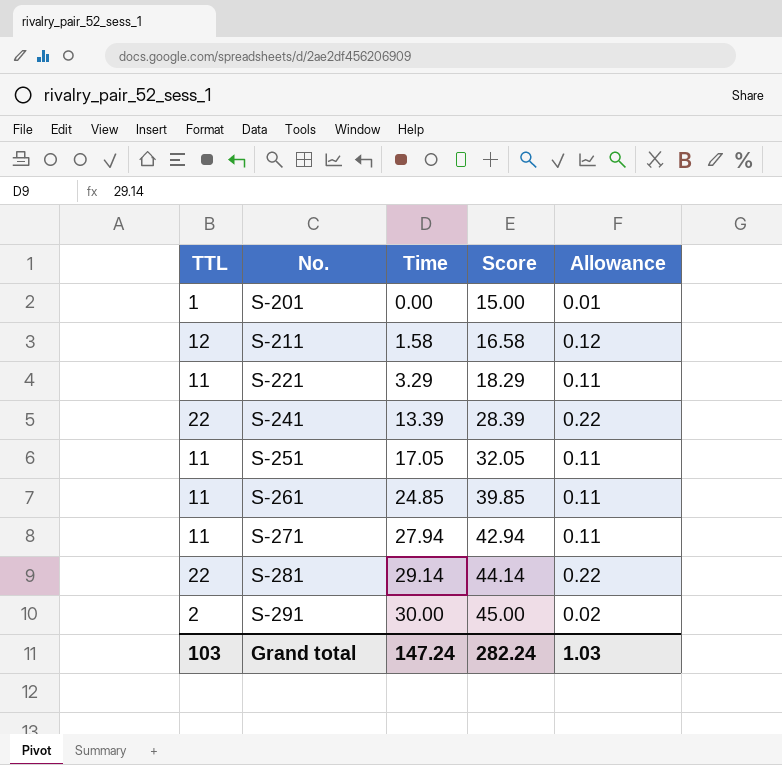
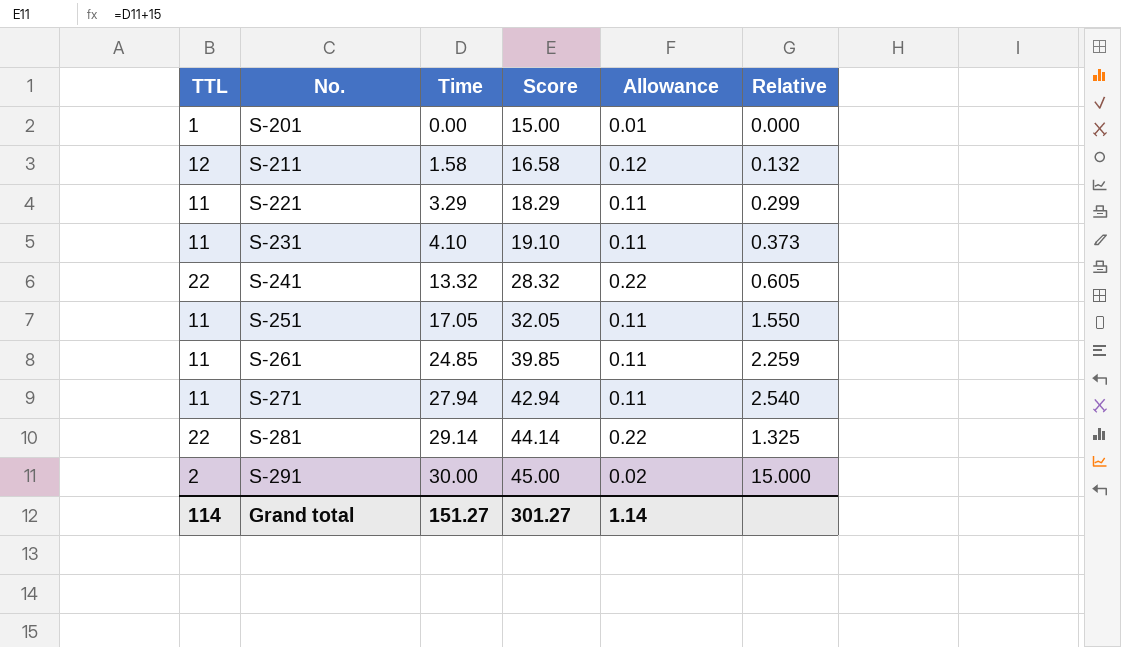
column Relative | formula: none -> [Time] / [TTL]
row S-231: none -> 11 | 4.10 | 19.10 | 0.11 | 0.373
S-241 | Time: 13.39 -> 13.32
S-241 | Score: 28.39 -> 28.32
Grand total | TTL: 103 -> 114
Grand total | Time: 147.24 -> 151.27
Grand total | Score: 282.24 -> 301.27
Grand total | Allowance: 1.03 -> 1.14

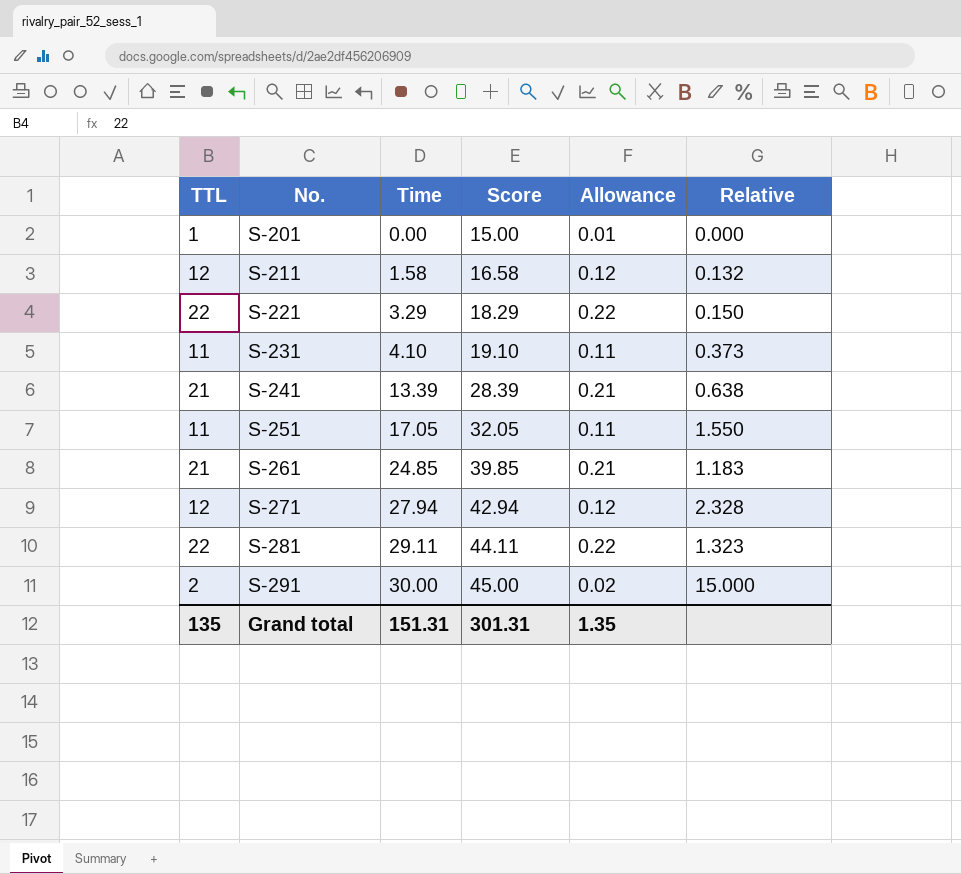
S-221 | TTL: 11 -> 22
S-221 | Allowance: 0.11 -> 0.22
S-221 | Relative: 0.299 -> 0.150
S-241 | TTL: 22 -> 21
S-241 | Time: 13.32 -> 13.39
S-241 | Score: 28.32 -> 28.39
S-241 | Allowance: 0.22 -> 0.21
S-241 | Relative: 0.605 -> 0.638
S-261 | TTL: 11 -> 21
S-261 | Allowance: 0.11 -> 0.21
S-261 | Relative: 2.259 -> 1.183
S-271 | TTL: 11 -> 12
S-271 | Allowance: 0.11 -> 0.12
S-271 | Relative: 2.540 -> 2.328
S-281 | Time: 29.14 -> 29.11
S-281 | Score: 44.14 -> 44.11
S-281 | Relative: 1.325 -> 1.323
Grand total | TTL: 114 -> 135
Grand total | Time: 151.27 -> 151.31
Grand total | Score: 301.27 -> 301.31
Grand total | Allowance: 1.14 -> 1.35

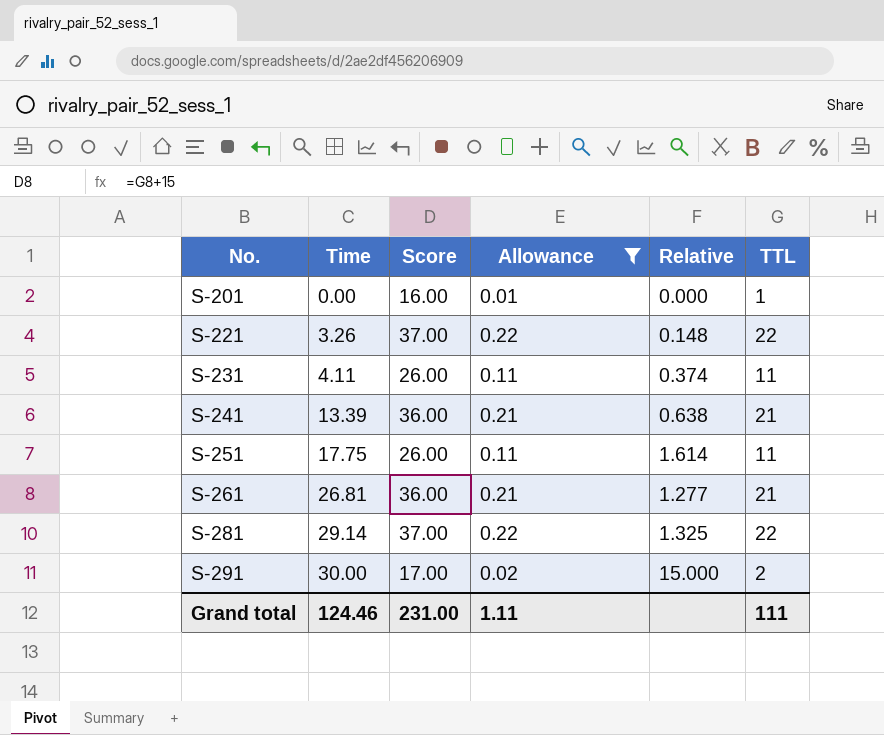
filter: none -> Allowance != 0.12
column Score | formula: [Time] + 15 -> [TTL] + 15
column TTL | position: 1 -> 6
S-221 | Time: 3.29 -> 3.26
S-221 | Relative: 0.150 -> 0.148
S-231 | Time: 4.10 -> 4.11
S-231 | Relative: 0.373 -> 0.374
S-251 | Time: 17.05 -> 17.75
S-251 | Relative: 1.550 -> 1.614
S-261 | Time: 24.85 -> 26.81
S-261 | Relative: 1.183 -> 1.277
S-281 | Time: 29.11 -> 29.14
S-281 | Relative: 1.323 -> 1.325
Grand total | Time: 151.31 -> 124.46
Grand total | Score: 301.31 -> 231.00
Grand total | Allowance: 1.35 -> 1.11
Grand total | TTL: 135 -> 111

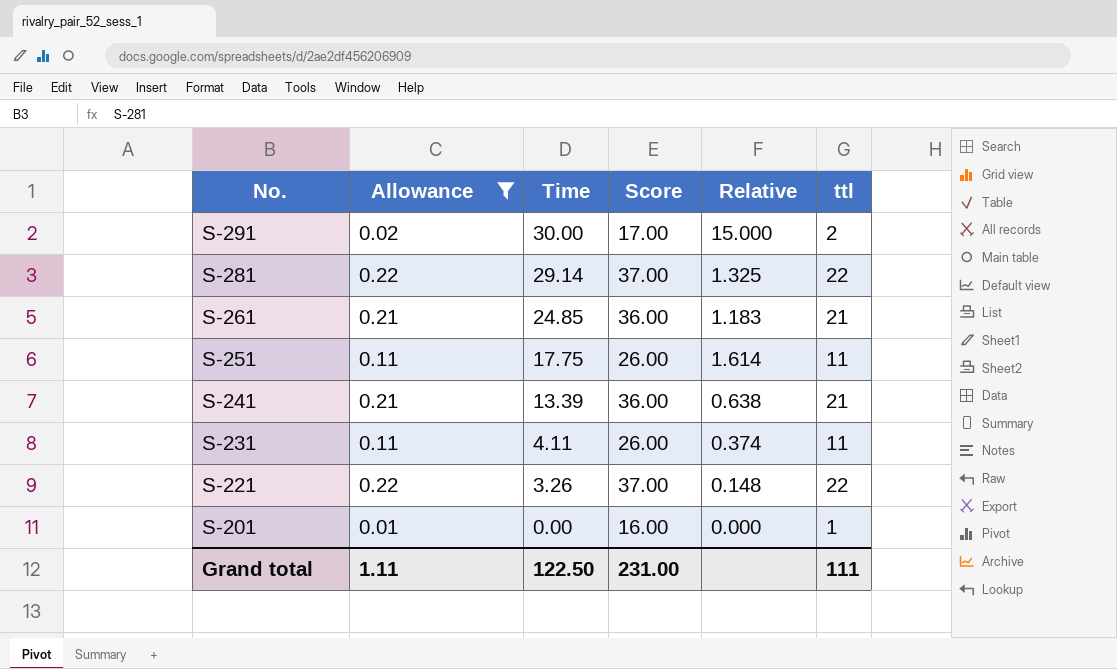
row order: No. ascending -> No. descending
column Allowance | position: 4 -> 2
column name: TTL -> ttl
S-261 | Time: 26.81 -> 24.85
S-261 | Relative: 1.277 -> 1.183
Grand total | Time: 124.46 -> 122.50

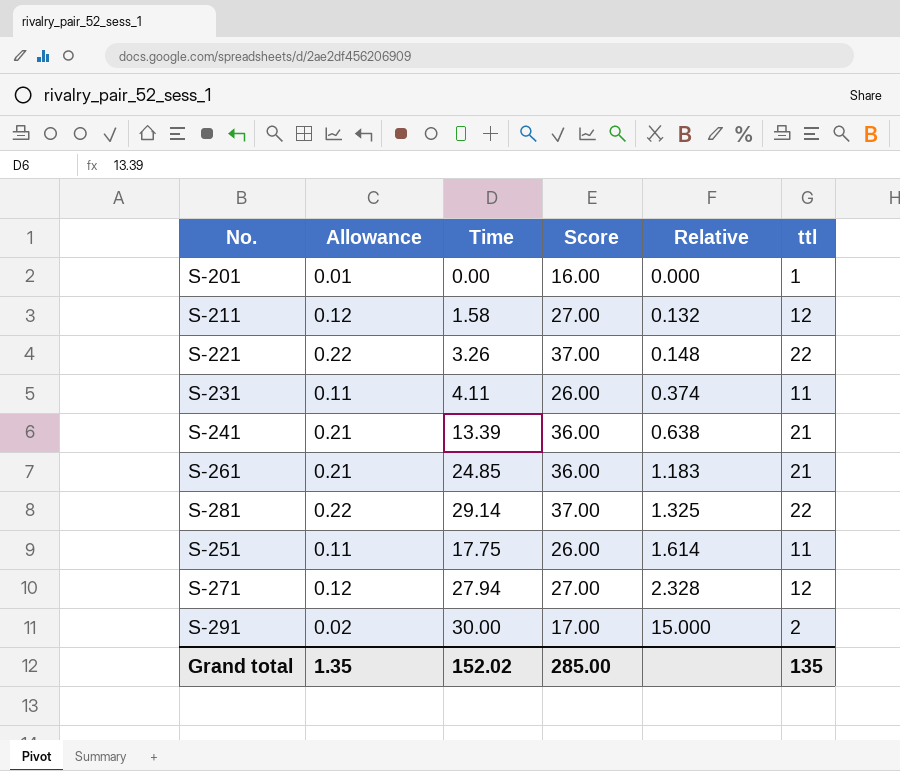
filter: Allowance != 0.12 -> none
row order: No. descending -> Relative ascending
Grand total | Allowance: 1.11 -> 1.35
Grand total | Time: 122.50 -> 152.02
Grand total | Score: 231.00 -> 285.00
Grand total | ttl: 111 -> 135

